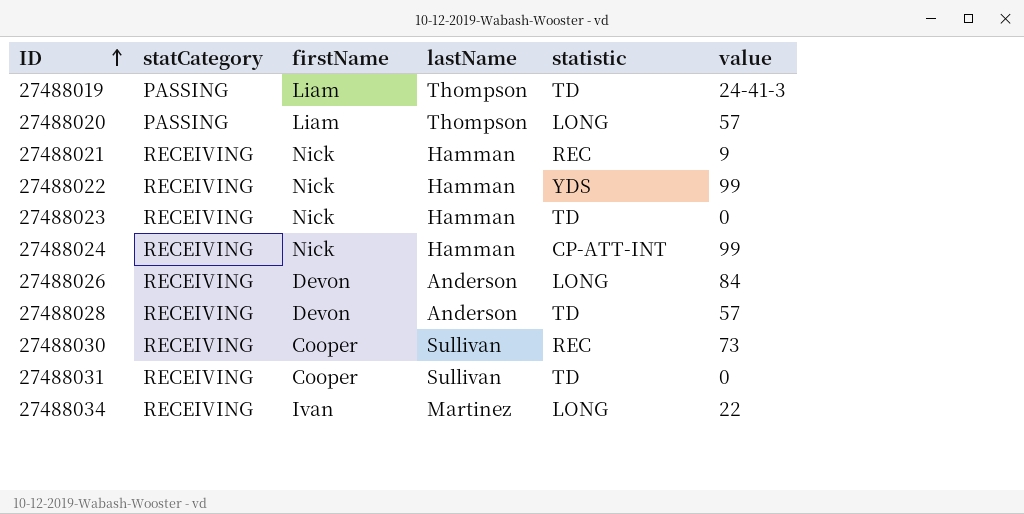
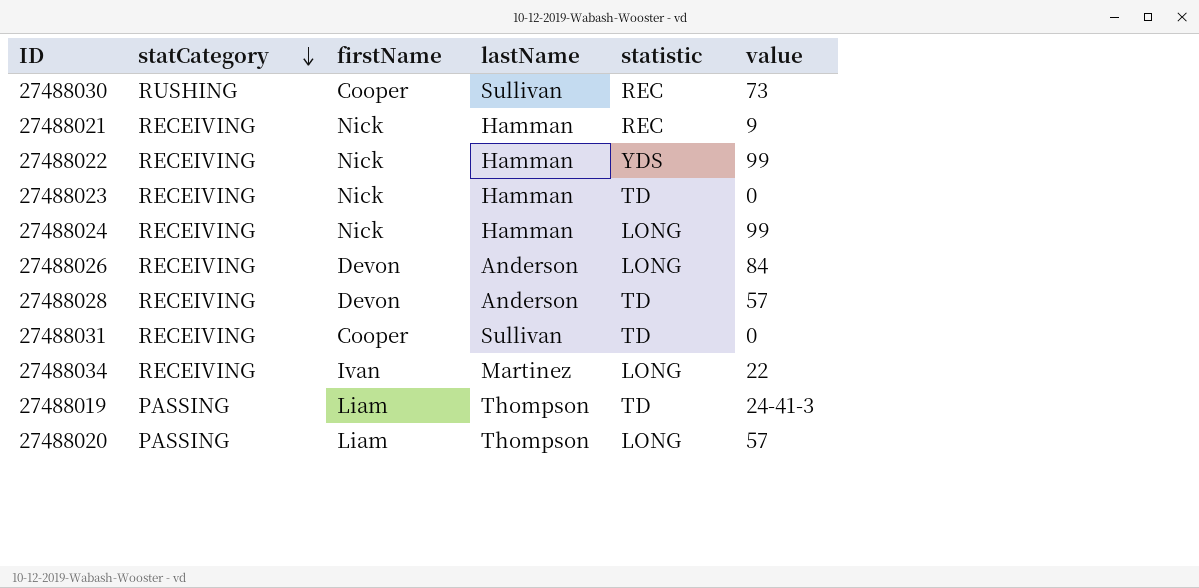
row order: ID ascending -> statCategory descending
27488030 | statCategory: RECEIVING -> RUSHING
27488024 | statistic: CP-ATT-INT -> LONG

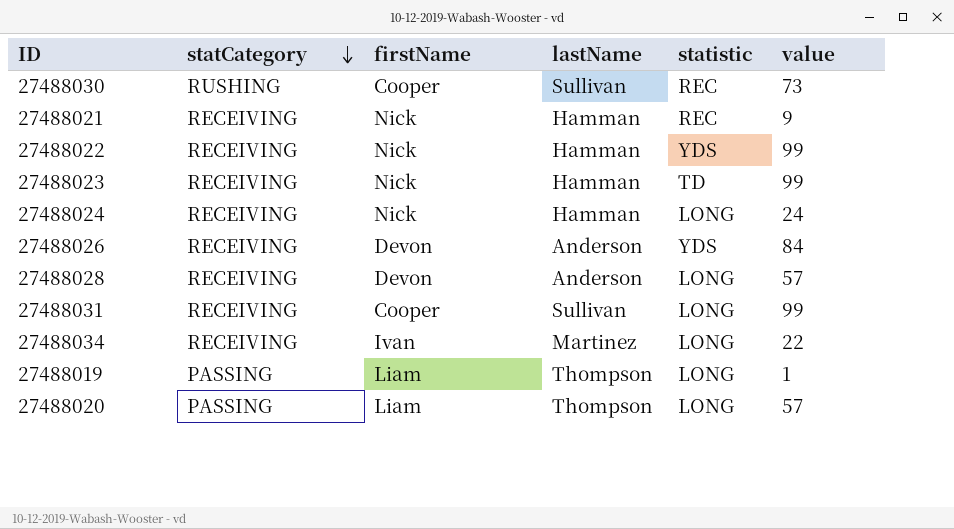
27488023 | value: 0 -> 99
27488024 | value: 99 -> 24
27488026 | statistic: LONG -> YDS
27488028 | statistic: TD -> LONG
27488031 | statistic: TD -> LONG
27488031 | value: 0 -> 99
27488019 | statistic: TD -> LONG
27488019 | value: 24-41-3 -> 1

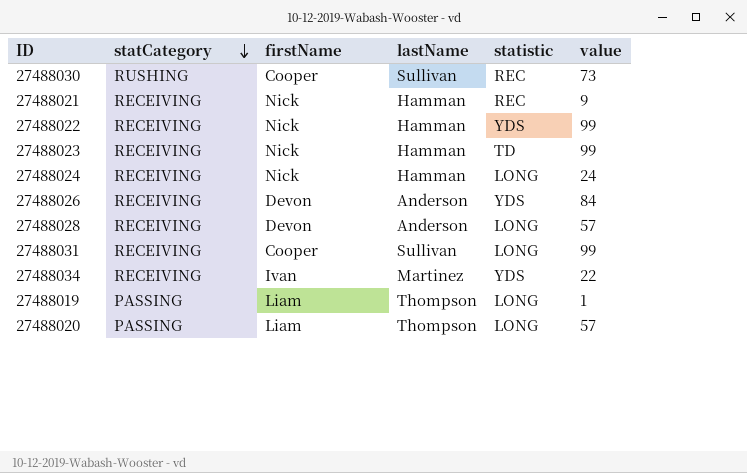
27488034 | statistic: LONG -> YDS

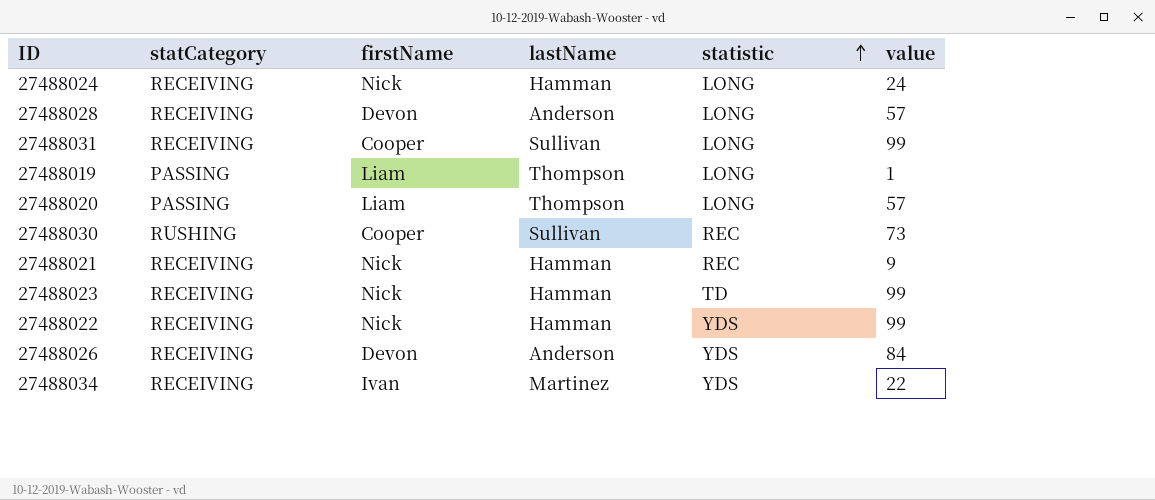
row order: statCategory descending -> statistic ascending

